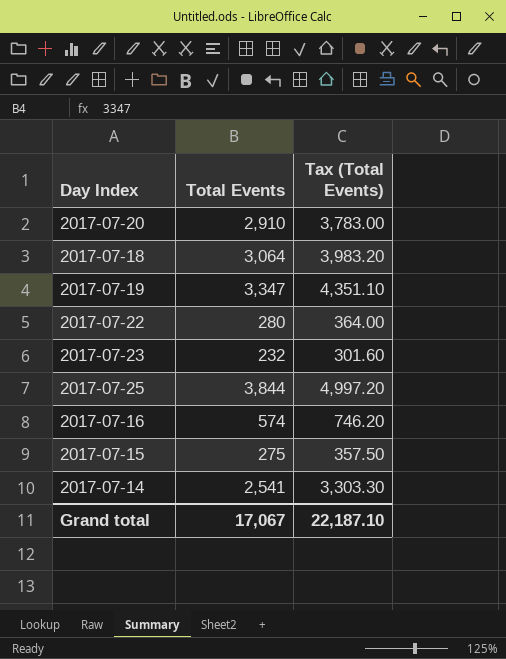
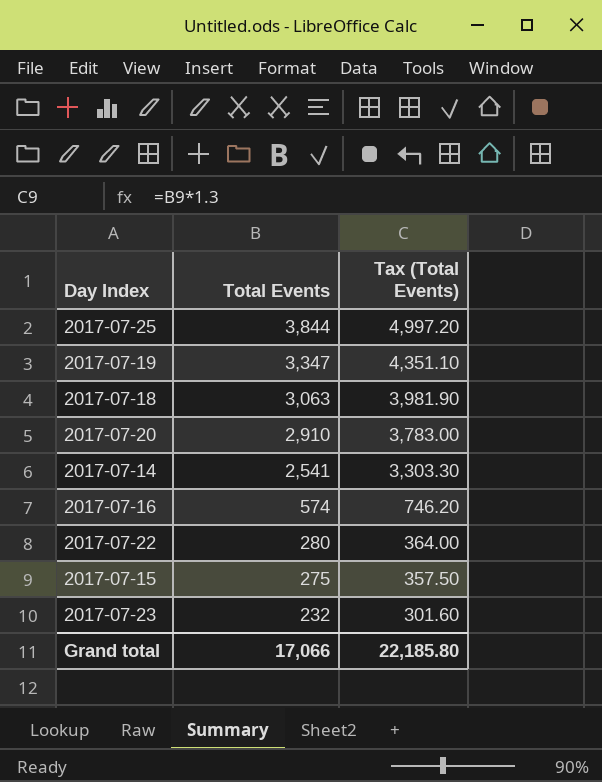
row order: none -> Total Events descending
2017-07-18 | Total Events: 3,064 -> 3,063
2017-07-18 | Tax (Total Events): 3,983.20 -> 3,981.90
Grand total | Total Events: 17,067 -> 17,066
Grand total | Tax (Total Events): 22,187.10 -> 22,185.80

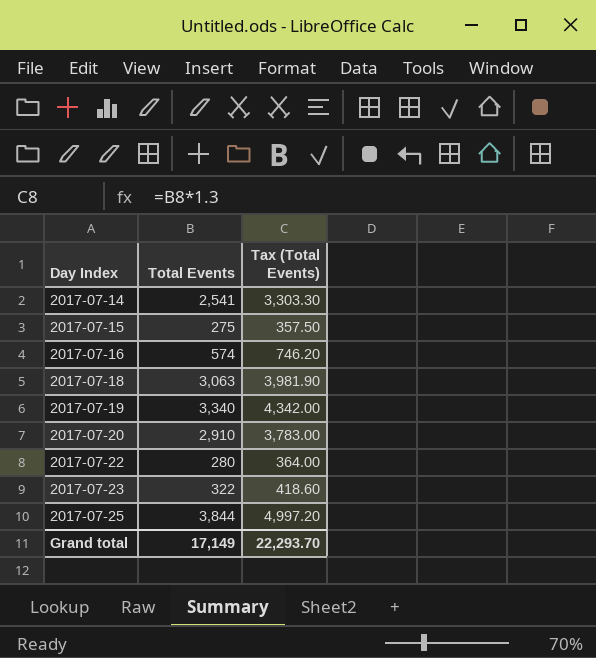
row order: Total Events descending -> Day Index ascending
2017-07-19 | Total Events: 3,347 -> 3,340
2017-07-19 | Tax (Total Events): 4,351.10 -> 4,342.00
2017-07-23 | Total Events: 232 -> 322
2017-07-23 | Tax (Total Events): 301.60 -> 418.60
Grand total | Total Events: 17,066 -> 17,149
Grand total | Tax (Total Events): 22,185.80 -> 22,293.70

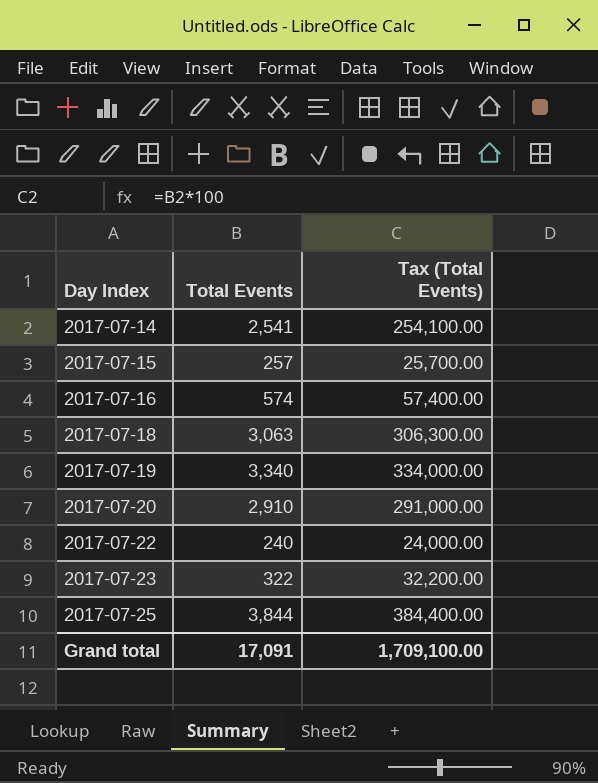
column Tax (Total Events) | formula: [Total Events] * 1.3 -> [Total Events] * 100
2017-07-15 | Total Events: 275 -> 257
2017-07-22 | Total Events: 280 -> 240
Grand total | Total Events: 17,149 -> 17,091
Grand total | Tax (Total Events): 22,293.70 -> 1,709,100.00

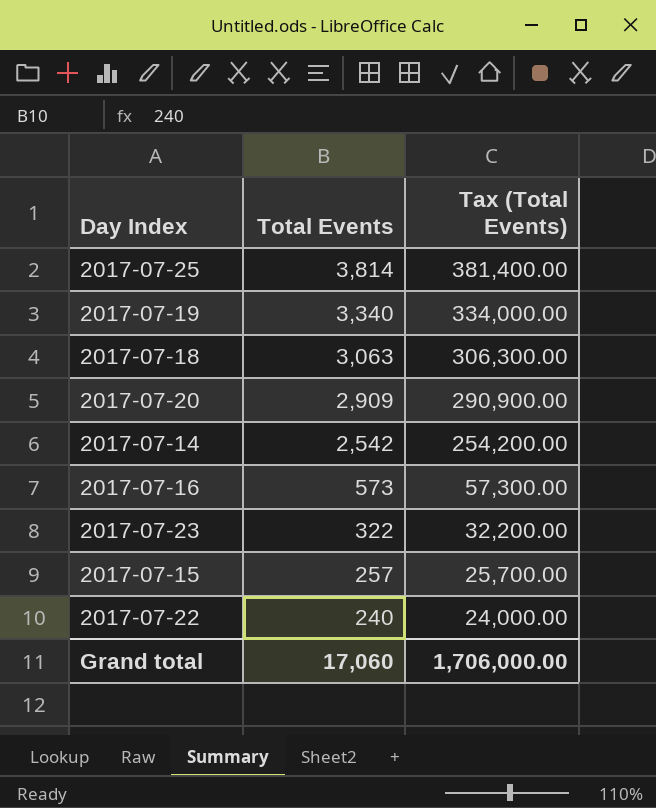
row order: Day Index ascending -> Total Events descending
2017-07-25 | Total Events: 3,844 -> 3,814
2017-07-25 | Tax (Total Events): 384,400.00 -> 381,400.00
2017-07-20 | Total Events: 2,910 -> 2,909
2017-07-20 | Tax (Total Events): 291,000.00 -> 290,900.00
2017-07-14 | Total Events: 2,541 -> 2,542
2017-07-14 | Tax (Total Events): 254,100.00 -> 254,200.00
2017-07-16 | Total Events: 574 -> 573
2017-07-16 | Tax (Total Events): 57,400.00 -> 57,300.00
Grand total | Total Events: 17,091 -> 17,060
Grand total | Tax (Total Events): 1,709,100.00 -> 1,706,000.00

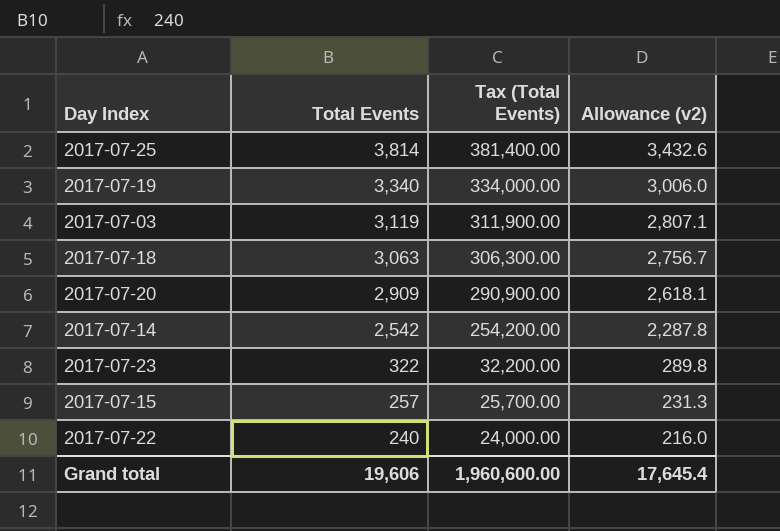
column Allowance (v2) | formula: none -> [Total Events] * 0.9
row 2017-07-16: 573 | 57,300.00 -> none
row 2017-07-03: none -> 3,119 | 311,900.00 | 2,807.1
Grand total | Total Events: 17,060 -> 19,606
Grand total | Tax (Total Events): 1,706,000.00 -> 1,960,600.00

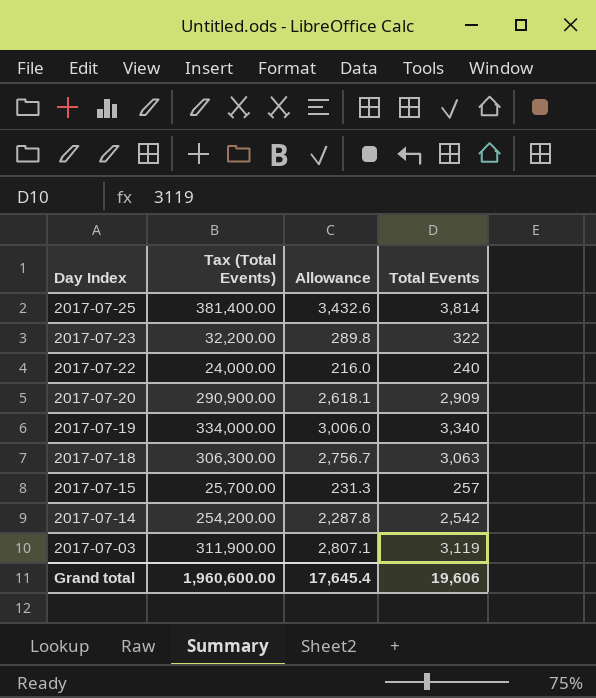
row order: Total Events descending -> Day Index descending
column name: Allowance (v2) -> Allowance
column Total Events | position: 2 -> 4

